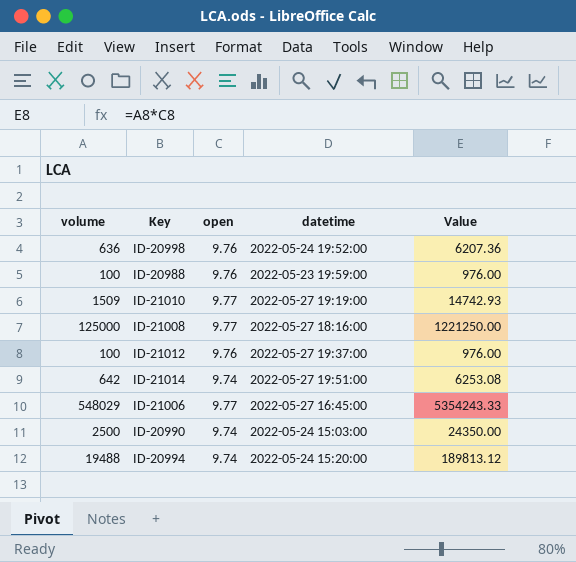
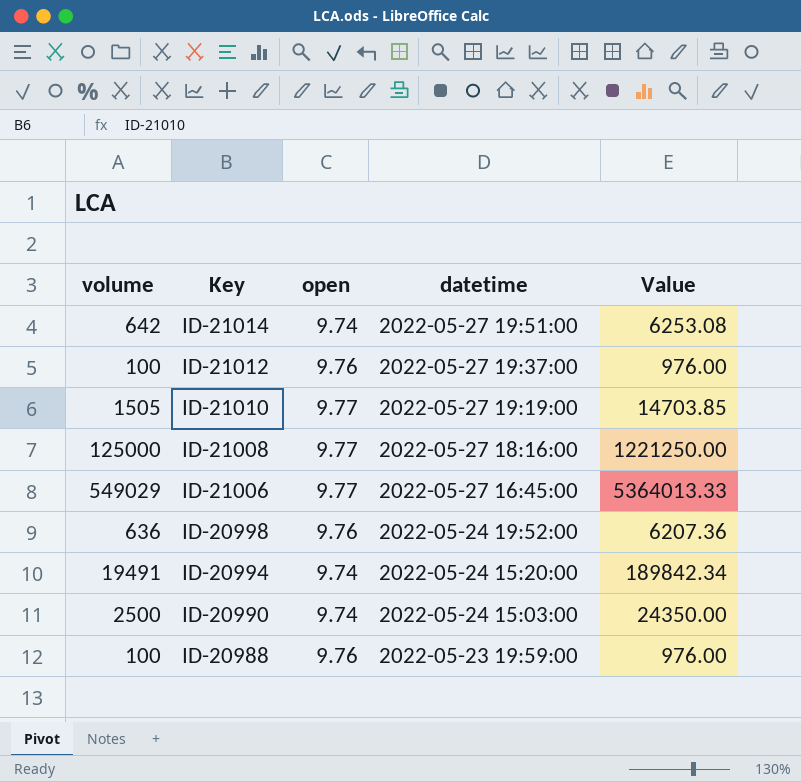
row order: none -> Key descending
ID-21010 | volume: 1509 -> 1505
ID-21010 | Value: 14742.93 -> 14703.85
ID-21006 | volume: 548029 -> 549029
ID-21006 | Value: 5354243.33 -> 5364013.33
ID-20994 | volume: 19488 -> 19491
ID-20994 | Value: 189813.12 -> 189842.34

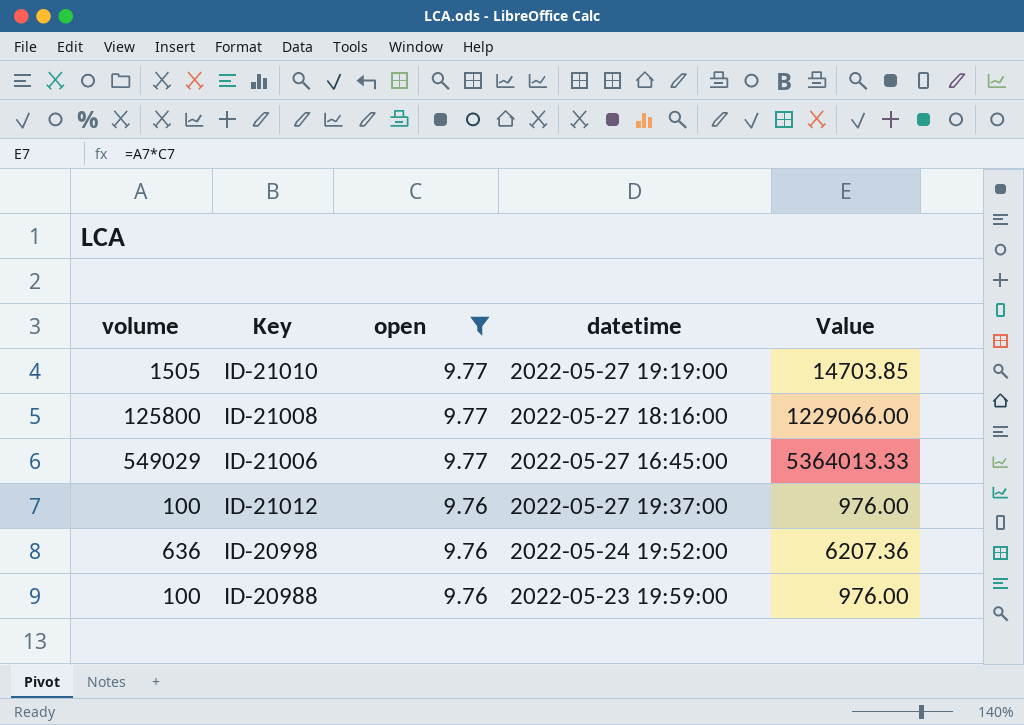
filter: none -> open != 9.74
row order: Key descending -> open descending
ID-21008 | volume: 125000 -> 125800
ID-21008 | Value: 1221250.00 -> 1229066.00

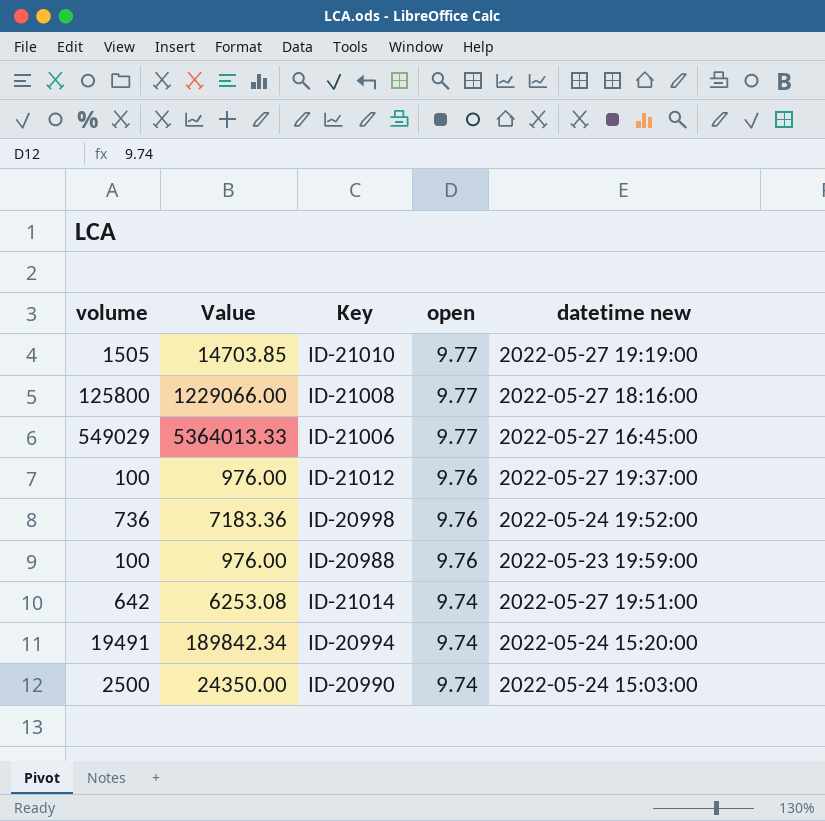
filter: open != 9.74 -> none
column Value | position: 5 -> 2
column name: datetime -> datetime new
ID-20998 | volume: 636 -> 736
ID-20998 | Value: 6207.36 -> 7183.36

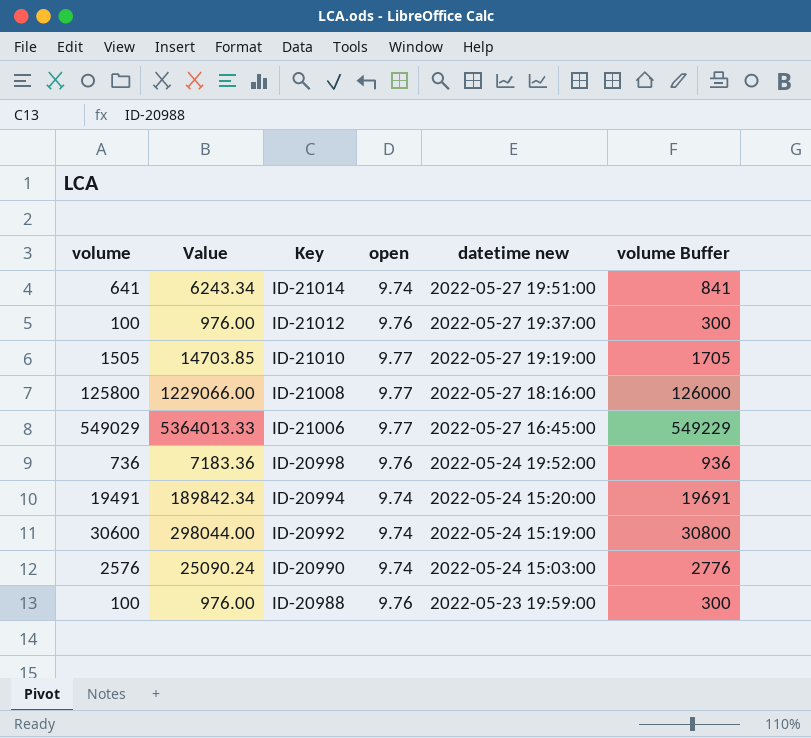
row order: open descending -> Key descending
column volume Buffer | formula: none -> [volume] + 200
ID-21014 | volume: 642 -> 641
ID-21014 | Value: 6253.08 -> 6243.34
row ID-20992: none -> 30600 | 298044.00 | 9.74 | 2022-05-24 15:19:00 | 30800
ID-20990 | volume: 2500 -> 2576
ID-20990 | Value: 24350.00 -> 25090.24

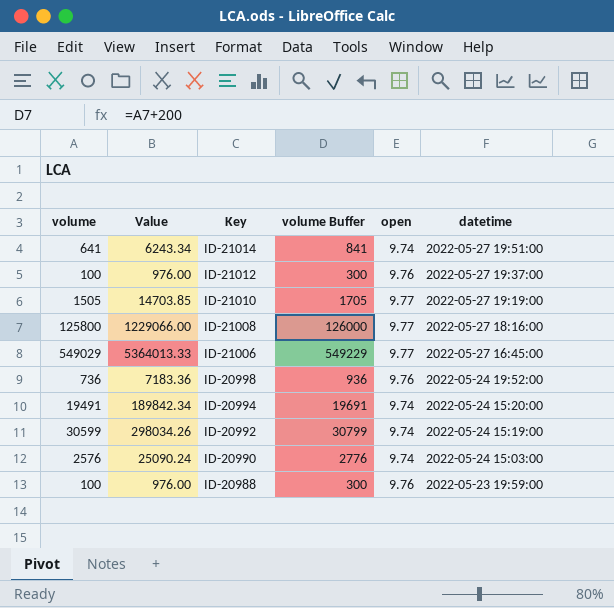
column volume Buffer | position: 6 -> 4
column name: datetime new -> datetime
ID-20992 | volume: 30600 -> 30599
ID-20992 | Value: 298044.00 -> 298034.26
ID-20992 | volume Buffer: 30800 -> 30799

